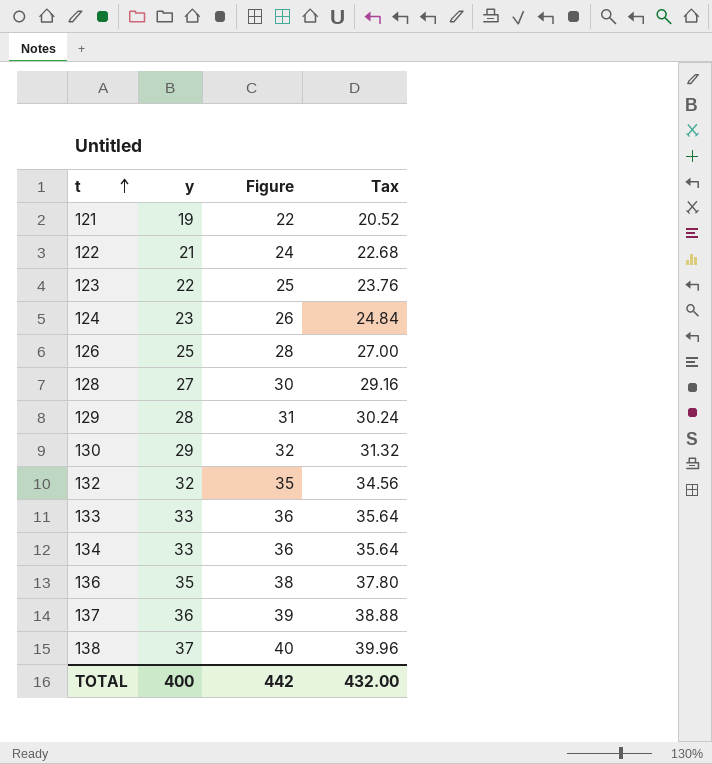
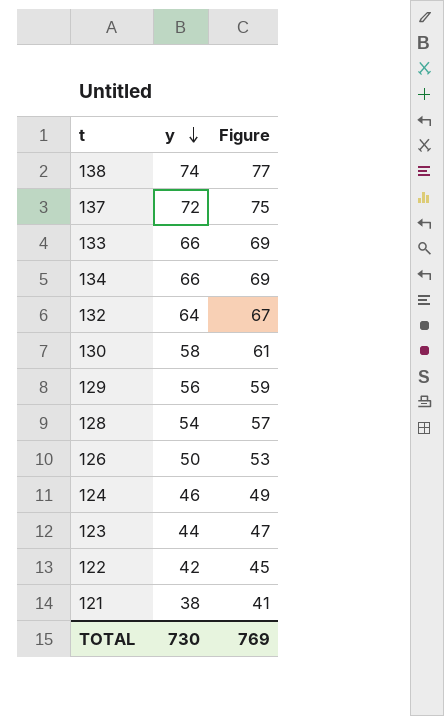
row order: t ascending -> y descending
column Tax | formula: [y] * 1.08 -> none
row 136: 35 | 38 | 37.80 -> none
138 | y: 37 -> 74
138 | Figure: 40 -> 77
137 | y: 36 -> 72
137 | Figure: 39 -> 75
133 | y: 33 -> 66
133 | Figure: 36 -> 69
134 | y: 33 -> 66
134 | Figure: 36 -> 69
132 | y: 32 -> 64
132 | Figure: 35 -> 67
130 | y: 29 -> 58
130 | Figure: 32 -> 61
129 | y: 28 -> 56
129 | Figure: 31 -> 59
128 | y: 27 -> 54
128 | Figure: 30 -> 57
126 | y: 25 -> 50
126 | Figure: 28 -> 53
124 | y: 23 -> 46
124 | Figure: 26 -> 49
123 | y: 22 -> 44
123 | Figure: 25 -> 47
122 | y: 21 -> 42
122 | Figure: 24 -> 45
121 | y: 19 -> 38
121 | Figure: 22 -> 41
TOTAL | y: 400 -> 730
TOTAL | Figure: 442 -> 769

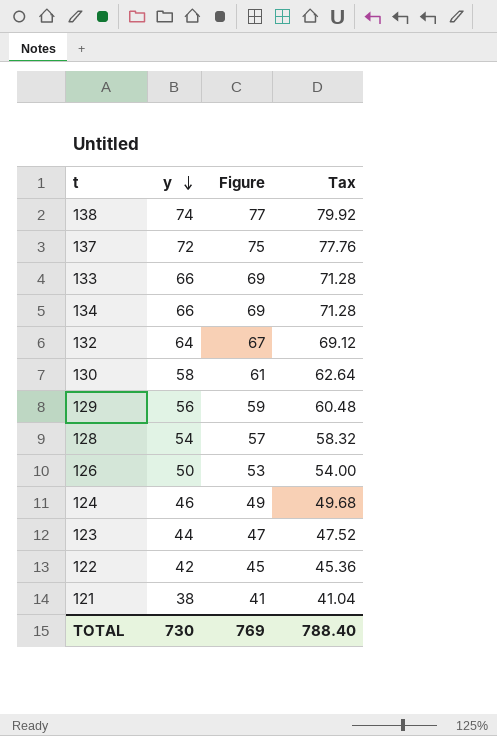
column Tax | formula: none -> [y] * 1.08

